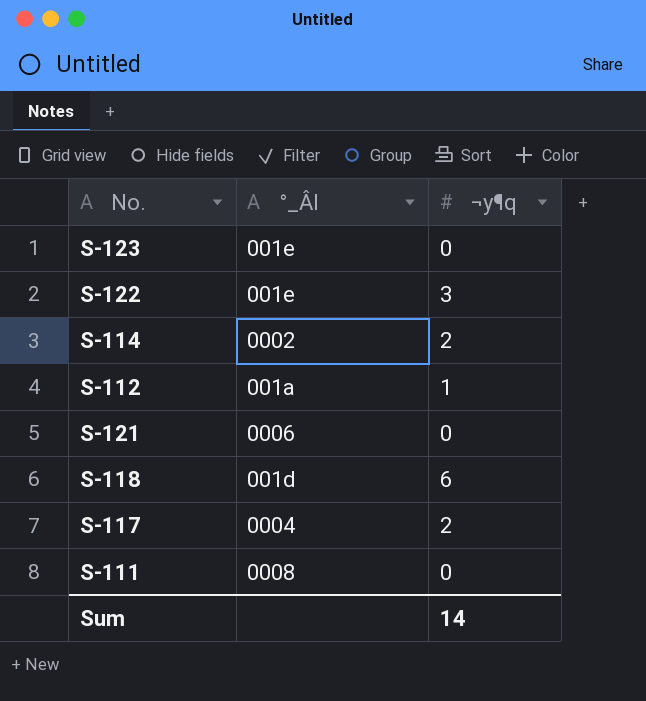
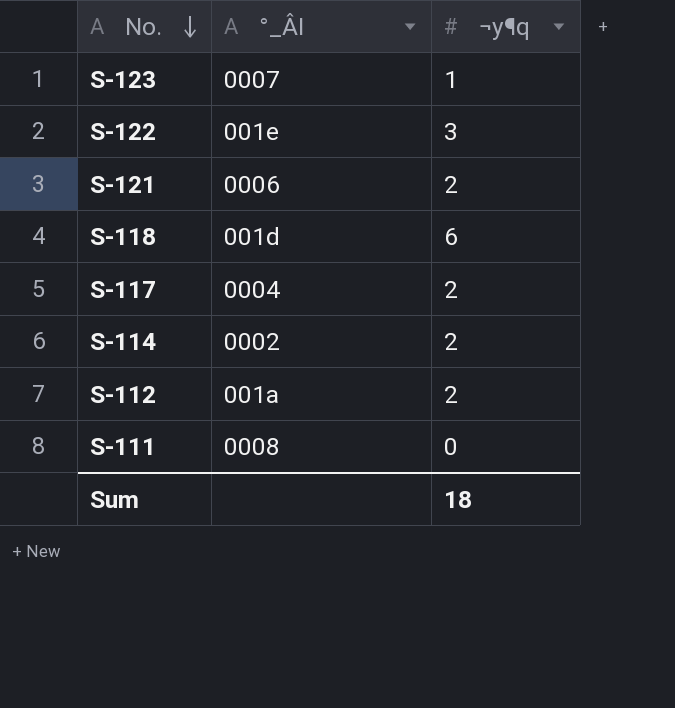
row order: none -> No. descending
S-123 | °_ÂI: 001e -> 0007
S-123 | ¬y¶q: 0 -> 1
S-121 | ¬y¶q: 0 -> 2
S-112 | ¬y¶q: 1 -> 2
Sum | ¬y¶q: 14 -> 18

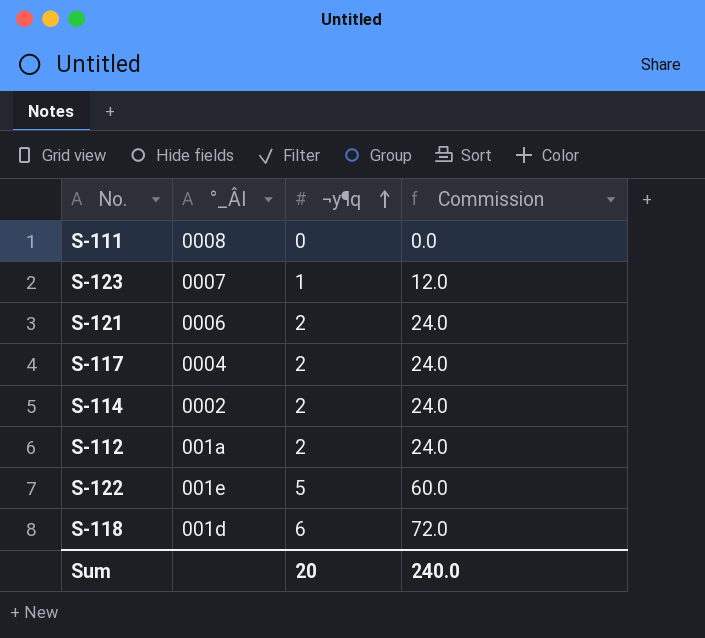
row order: No. descending -> ¬y¶q ascending
column Commission | formula: none -> [¬y¶q] * 12
S-122 | ¬y¶q: 3 -> 5
Sum | ¬y¶q: 18 -> 20

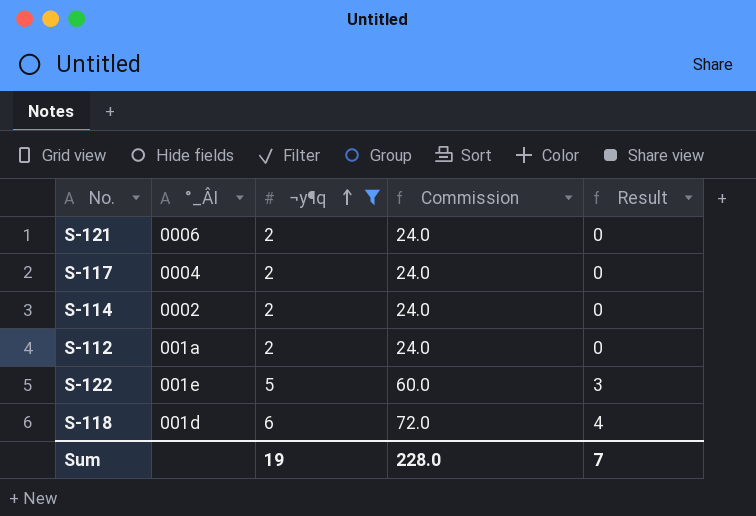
filter: none -> ¬y¶q >= 2
column Result | formula: none -> [¬y¶q] - 2
Sum | ¬y¶q: 20 -> 19
Sum | Commission: 240.0 -> 228.0

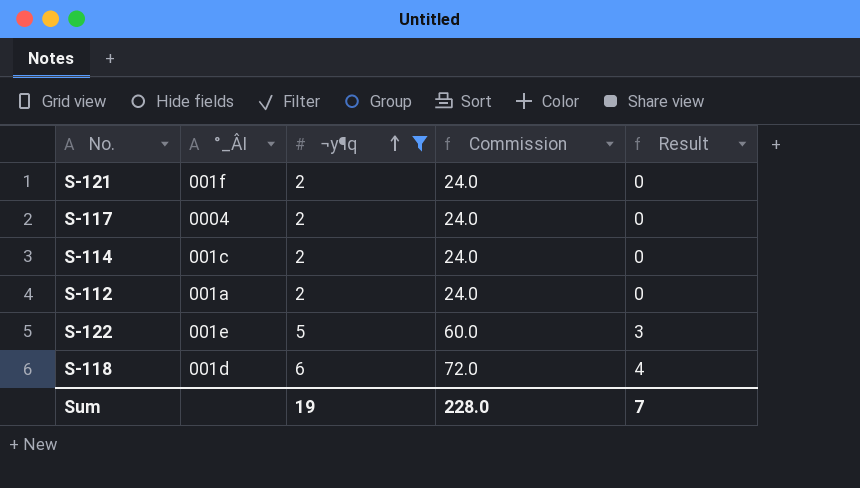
S-121 | °_ÂI: 0006 -> 001f
S-114 | °_ÂI: 0002 -> 001c

